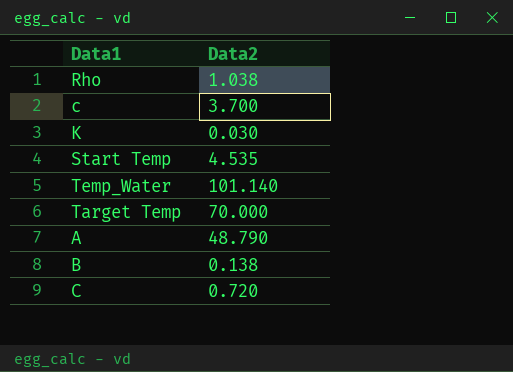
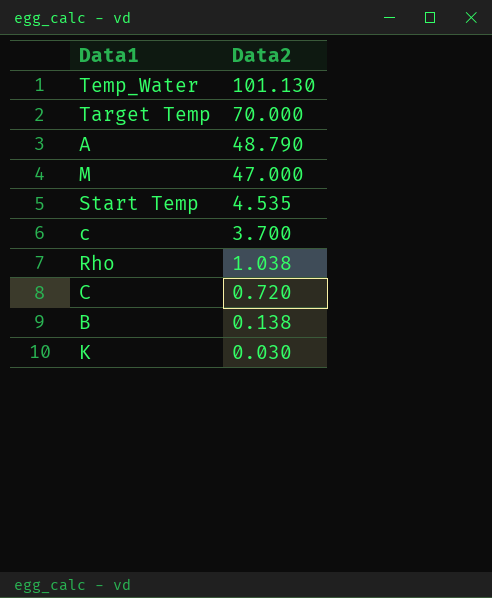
row order: none -> Data2 descending
Temp_Water | Data2: 101.140 -> 101.130
row M: none -> 47.000

